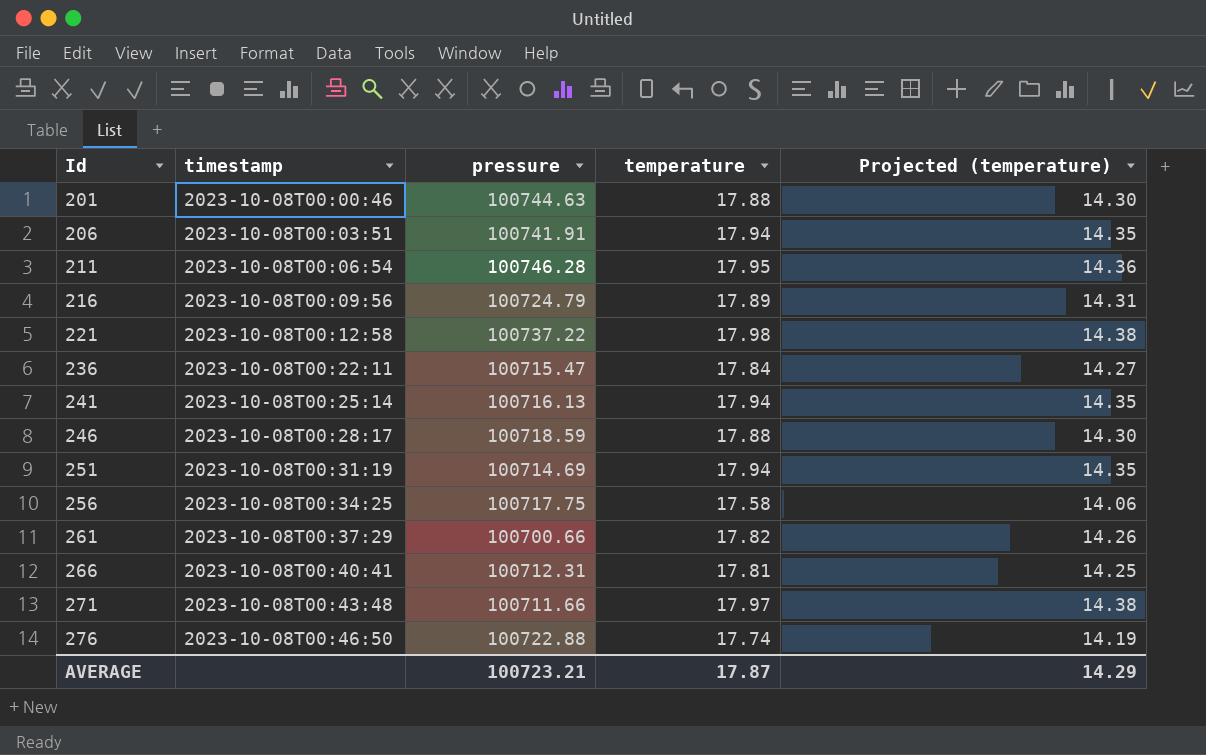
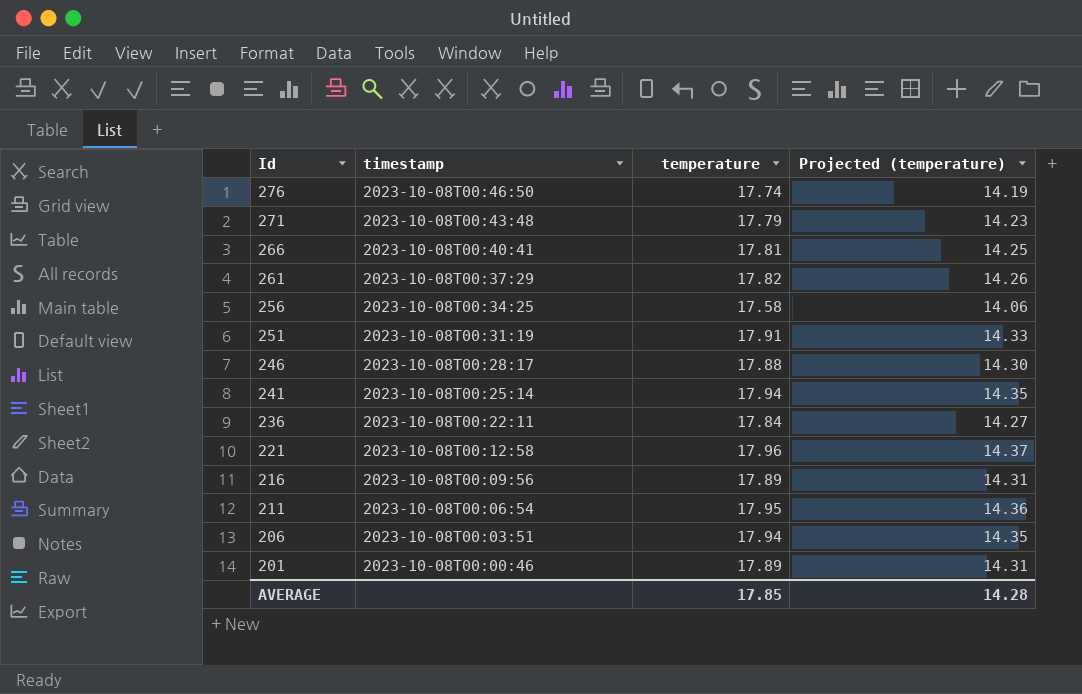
row order: Id ascending -> Id descending
column pressure | position: 3 -> none
271 | temperature: 17.97 -> 17.79
271 | Projected (temperature): 14.38 -> 14.23
251 | temperature: 17.94 -> 17.91
251 | Projected (temperature): 14.35 -> 14.33
221 | temperature: 17.98 -> 17.96
221 | Projected (temperature): 14.38 -> 14.37
201 | temperature: 17.88 -> 17.89
201 | Projected (temperature): 14.30 -> 14.31
AVERAGE | temperature: 17.87 -> 17.85
AVERAGE | Projected (temperature): 14.29 -> 14.28

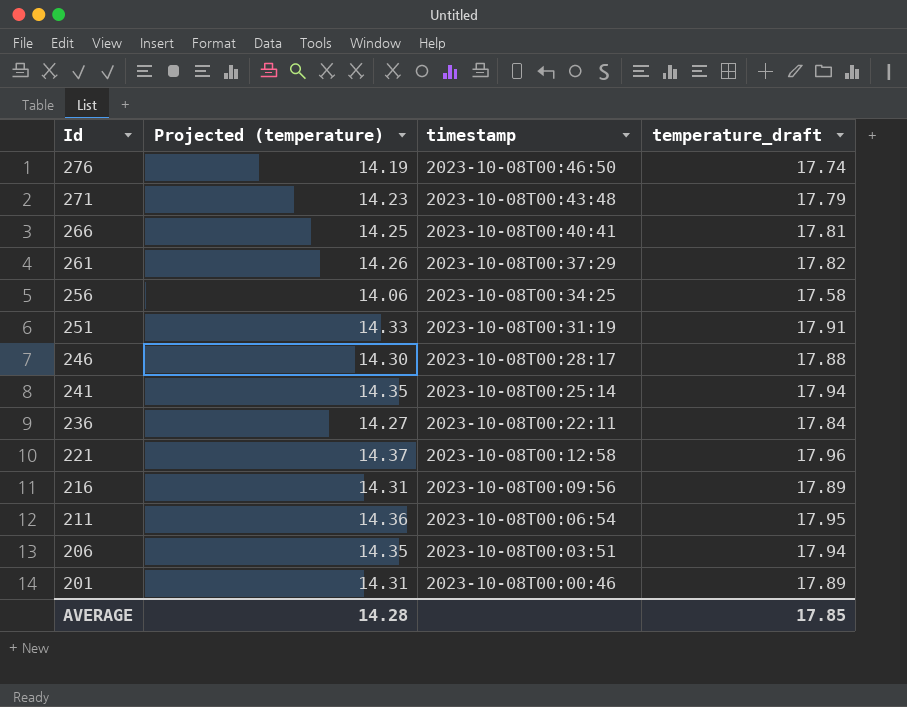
column Projected (temperature) | position: 4 -> 2
column name: temperature -> temperature_draft

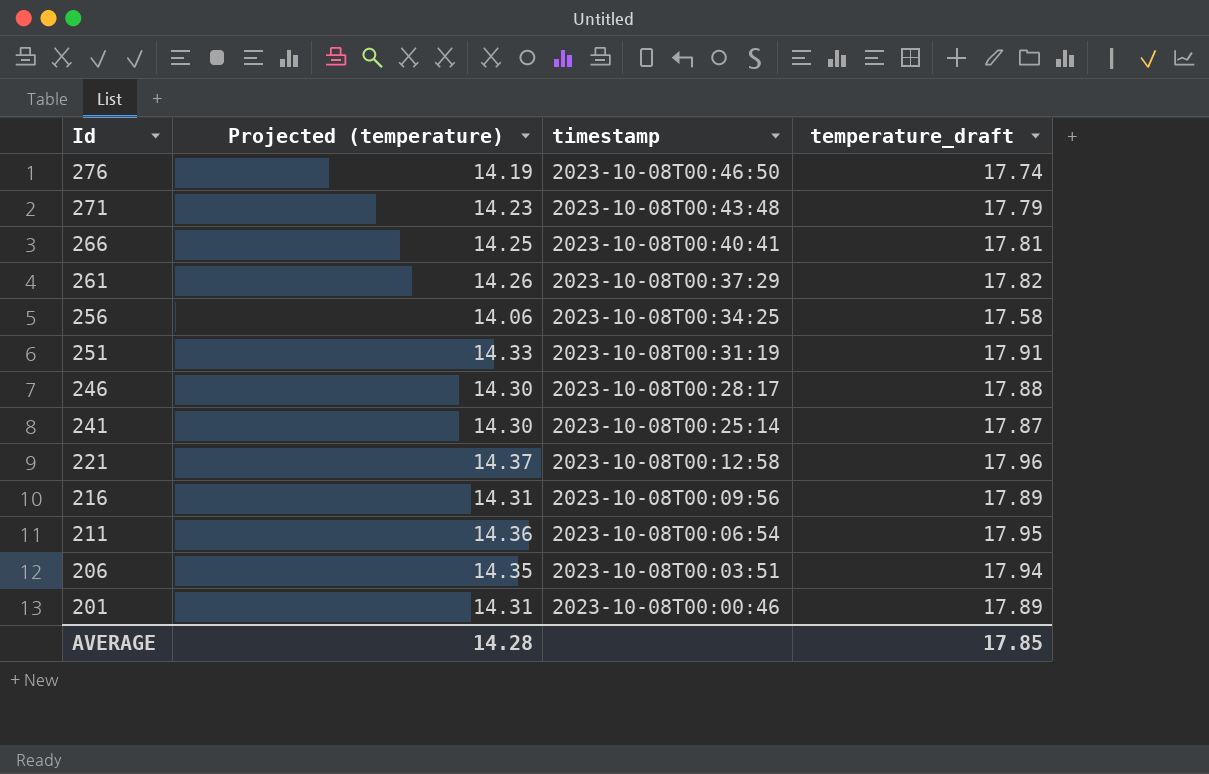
row 236: 14.27 | 2023-10-08T00:22:11 | 17.84 -> none
241 | Projected (temperature): 14.35 -> 14.30
241 | temperature_draft: 17.94 -> 17.87

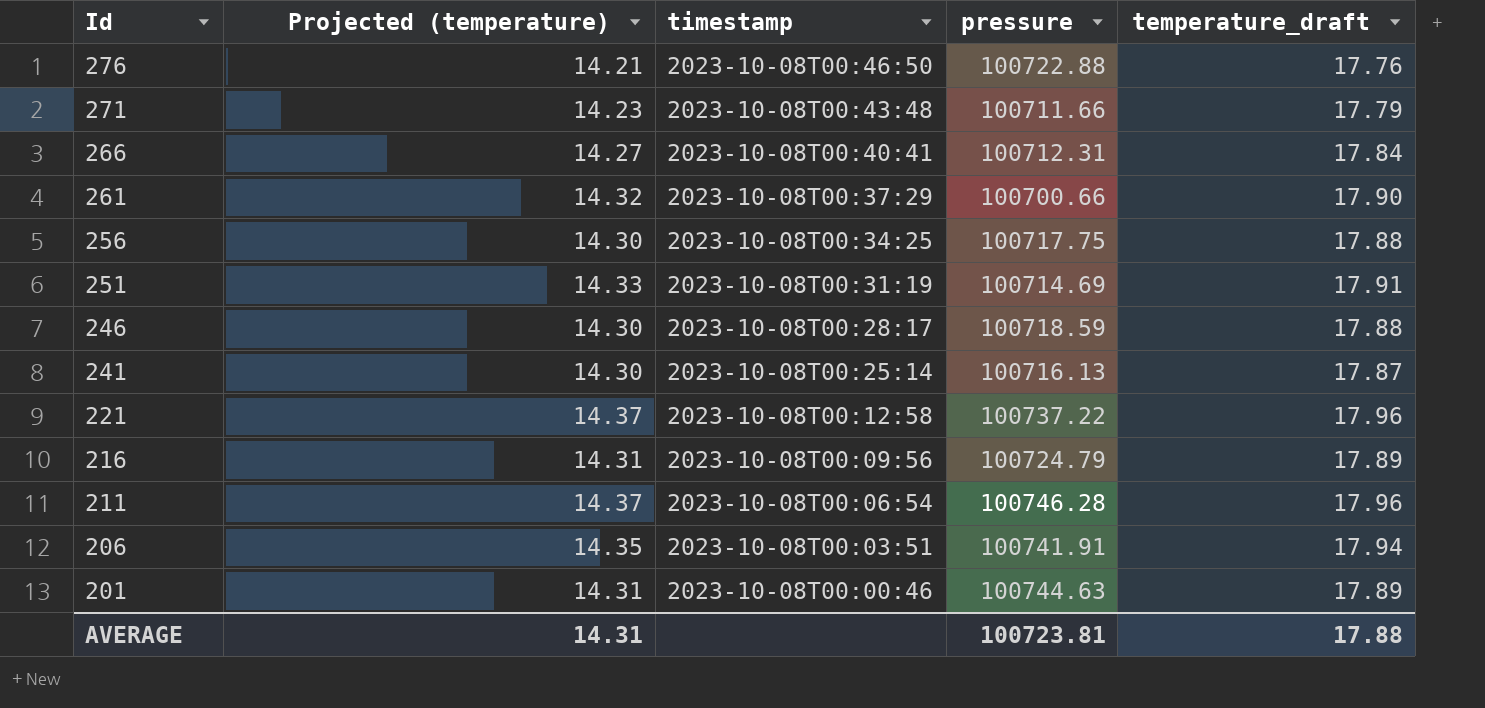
column pressure | position: none -> 4
276 | Projected (temperature): 14.19 -> 14.21
276 | temperature_draft: 17.74 -> 17.76
266 | Projected (temperature): 14.25 -> 14.27
266 | temperature_draft: 17.81 -> 17.84
261 | Projected (temperature): 14.26 -> 14.32
261 | temperature_draft: 17.82 -> 17.90
256 | Projected (temperature): 14.06 -> 14.30
256 | temperature_draft: 17.58 -> 17.88
211 | Projected (temperature): 14.36 -> 14.37
211 | temperature_draft: 17.95 -> 17.96
AVERAGE | Projected (temperature): 14.28 -> 14.31
AVERAGE | temperature_draft: 17.85 -> 17.88

